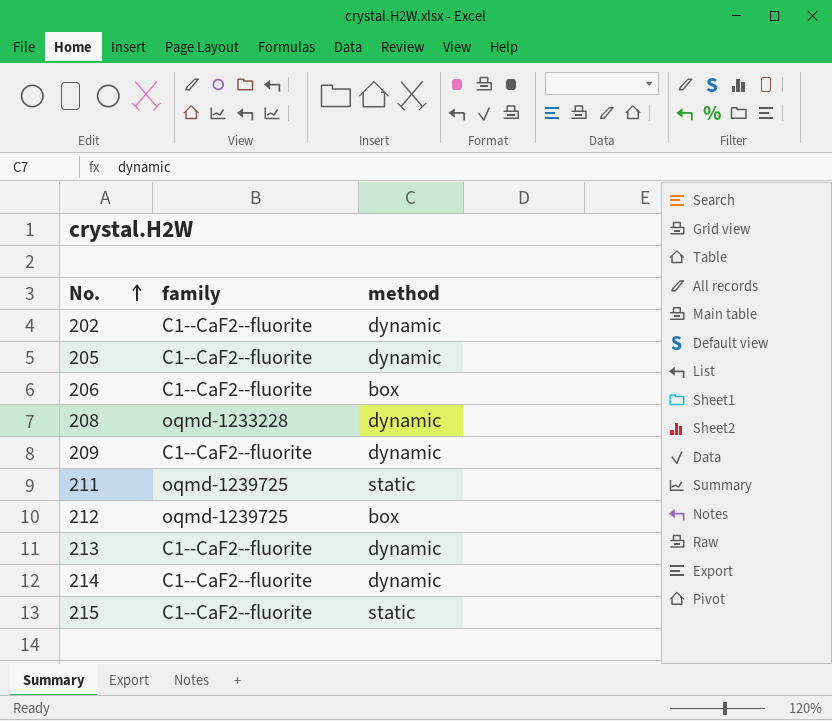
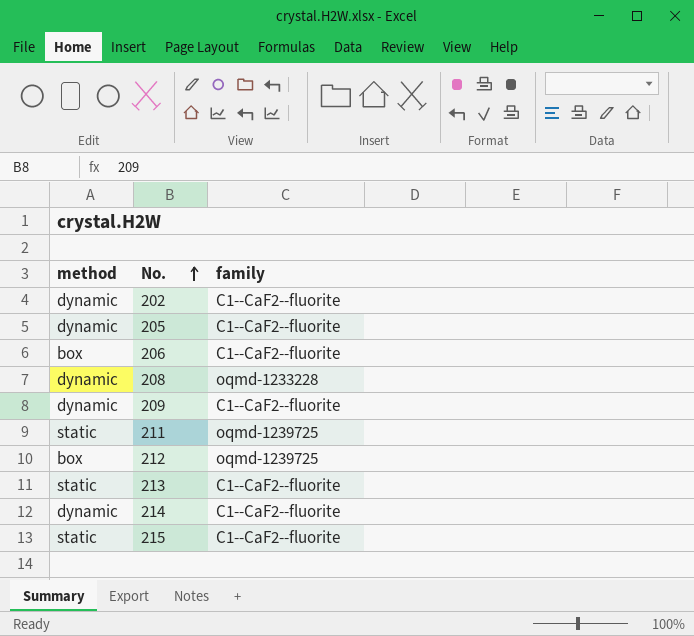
column method | position: 3 -> 1
213 | method: dynamic -> static

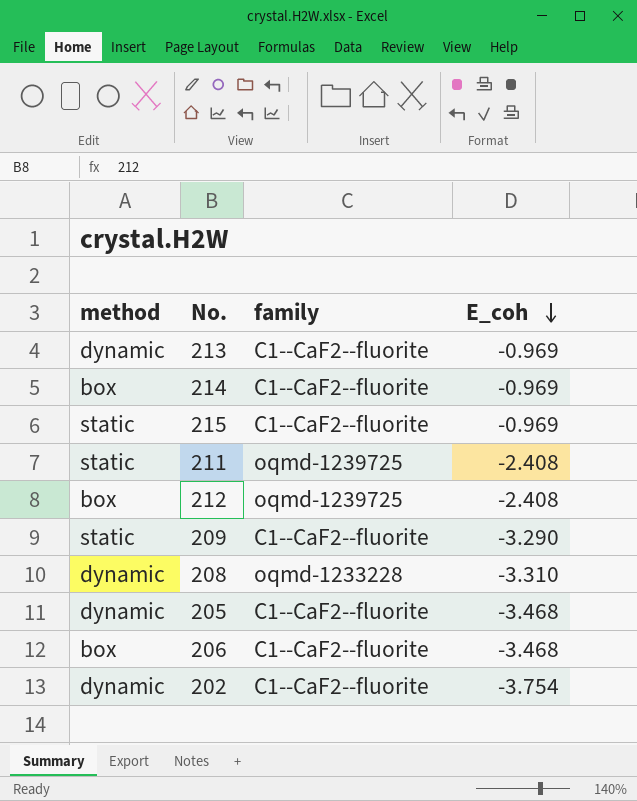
row order: No. ascending -> E_coh descending
column E_coh | position: none -> 4
213 | method: static -> dynamic
214 | method: dynamic -> box
209 | method: dynamic -> static

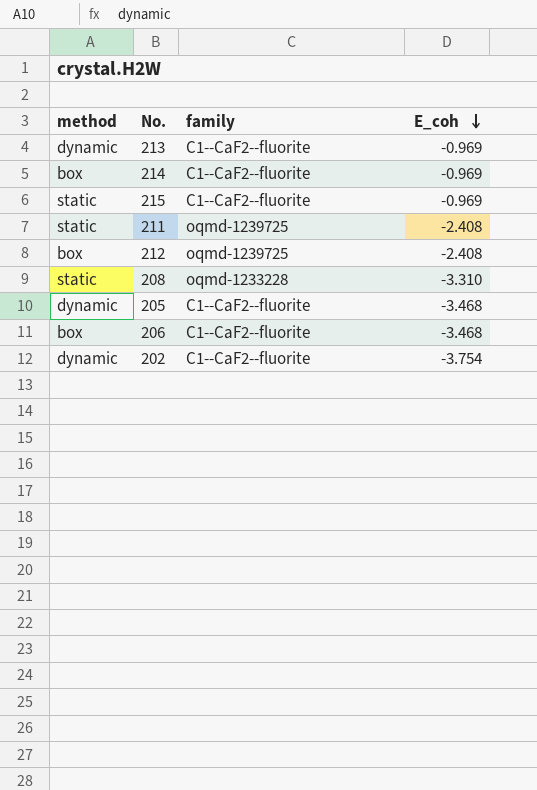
row 209: static | C1--CaF2--fluorite | -3.290 -> none
208 | method: dynamic -> static

